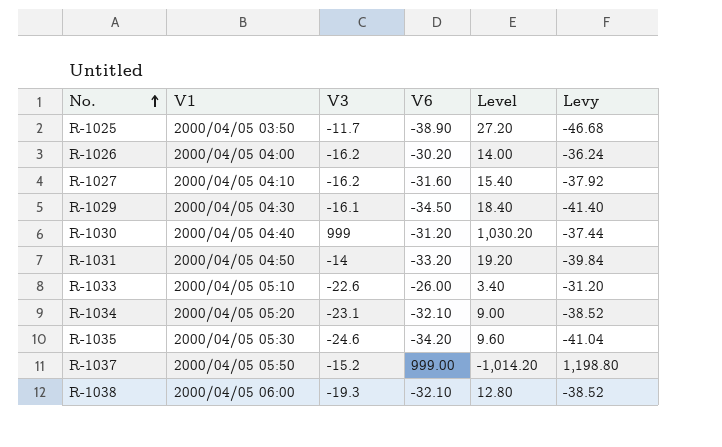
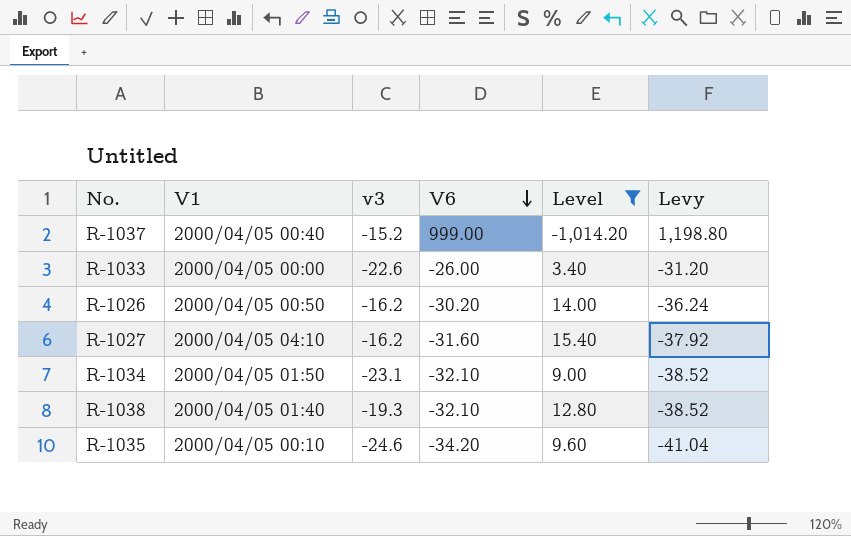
filter: none -> Level <= 15.40
row order: No. ascending -> V6 descending
column name: V3 -> v3
R-1037 | V1: 2000/04/05 05:50 -> 2000/04/05 00:40
R-1033 | V1: 2000/04/05 05:10 -> 2000/04/05 00:00
R-1026 | V1: 2000/04/05 04:00 -> 2000/04/05 00:50
R-1034 | V1: 2000/04/05 05:20 -> 2000/04/05 01:50
R-1038 | V1: 2000/04/05 06:00 -> 2000/04/05 01:40
R-1035 | V1: 2000/04/05 05:30 -> 2000/04/05 00:10

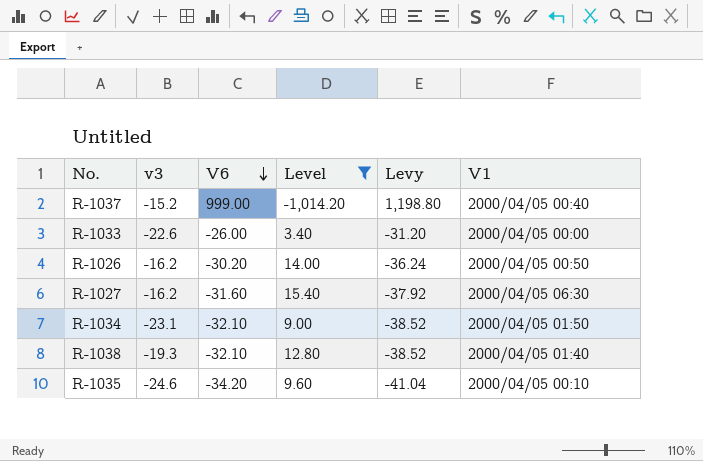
column V1 | position: 2 -> 6
R-1027 | V1: 2000/04/05 04:10 -> 2000/04/05 06:30

